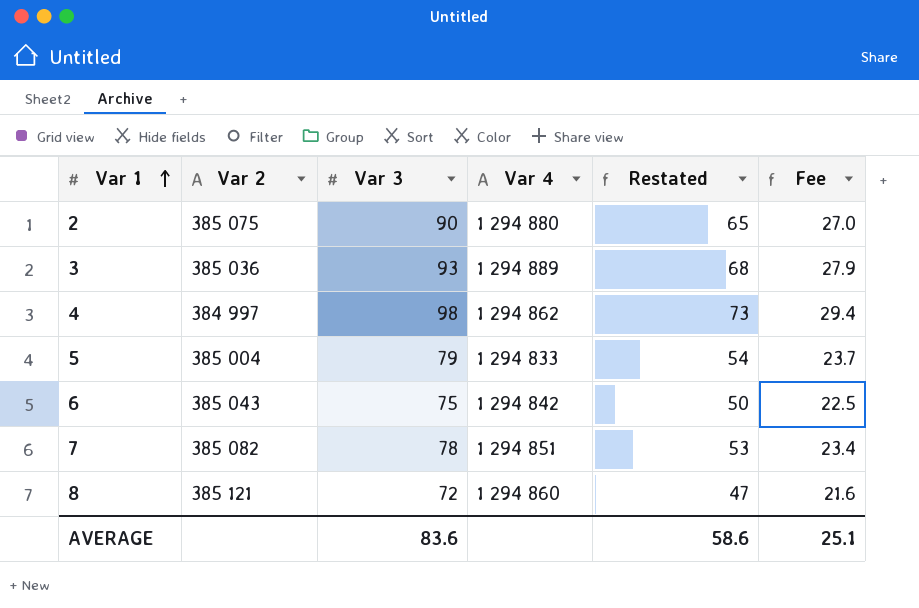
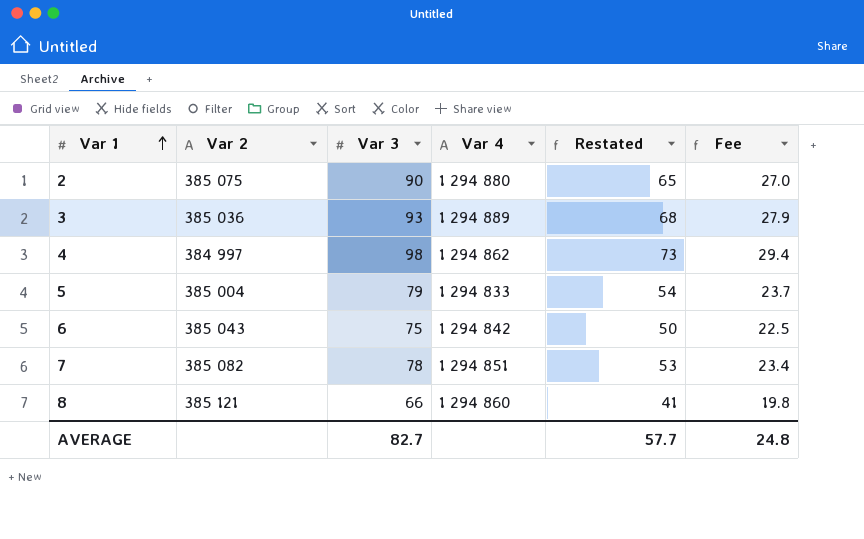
8 | Var 3: 72 -> 66
8 | Restated: 47 -> 41
8 | Fee: 21.6 -> 19.8
AVERAGE | Var 3: 83.6 -> 82.7
AVERAGE | Restated: 58.6 -> 57.7
AVERAGE | Fee: 25.1 -> 24.8

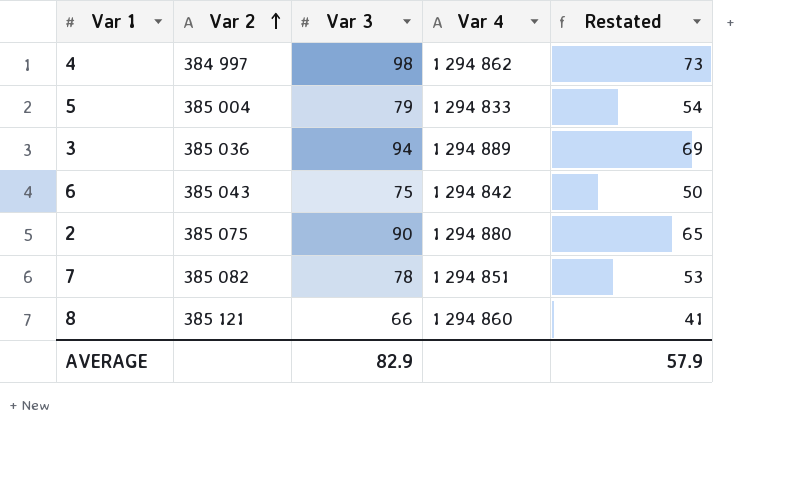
row order: Var 1 ascending -> Var 2 ascending
column Fee | formula: [Var 3] * 0.3 -> none
3 | Var 3: 93 -> 94
3 | Restated: 68 -> 69
AVERAGE | Var 3: 82.7 -> 82.9
AVERAGE | Restated: 57.7 -> 57.9

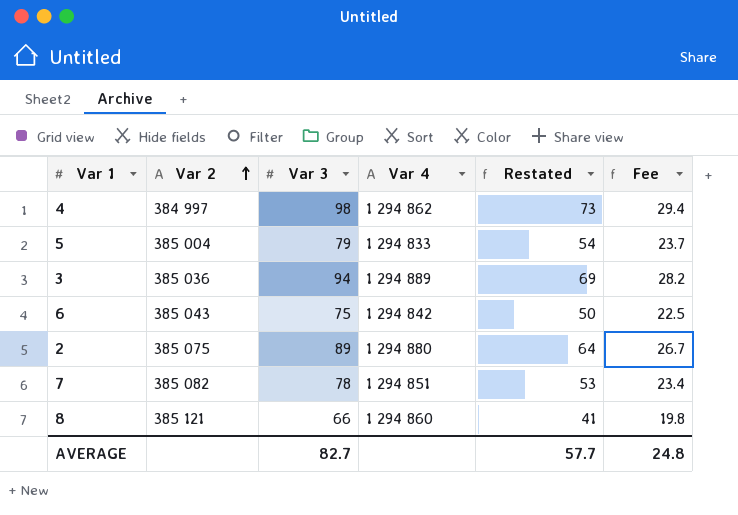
column Fee | formula: none -> [Var 3] * 0.3
2 | Var 3: 90 -> 89
2 | Restated: 65 -> 64
AVERAGE | Var 3: 82.9 -> 82.7
AVERAGE | Restated: 57.9 -> 57.7

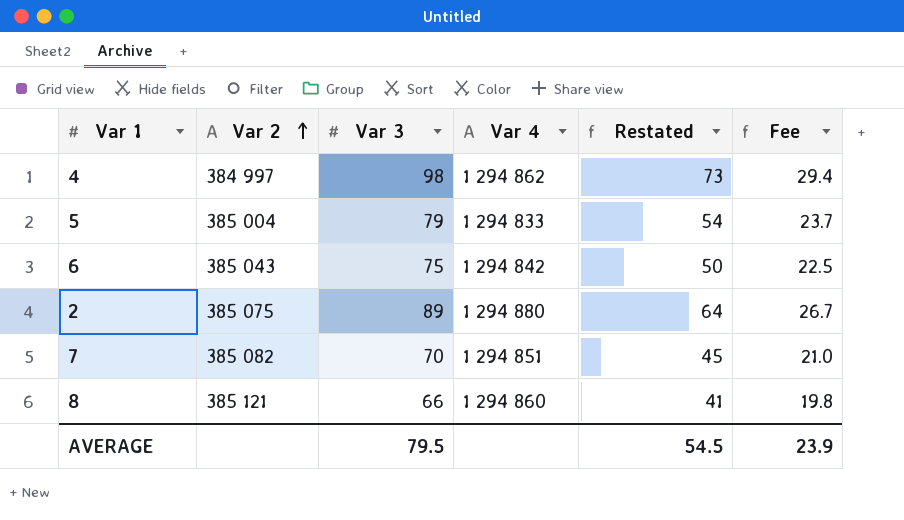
row 3: 385 036 | 94 | 1 294 889 | 69 | 28.2 -> none
7 | Var 3: 78 -> 70
7 | Restated: 53 -> 45
7 | Fee: 23.4 -> 21.0
AVERAGE | Var 3: 82.7 -> 79.5
AVERAGE | Restated: 57.7 -> 54.5
AVERAGE | Fee: 24.8 -> 23.9

